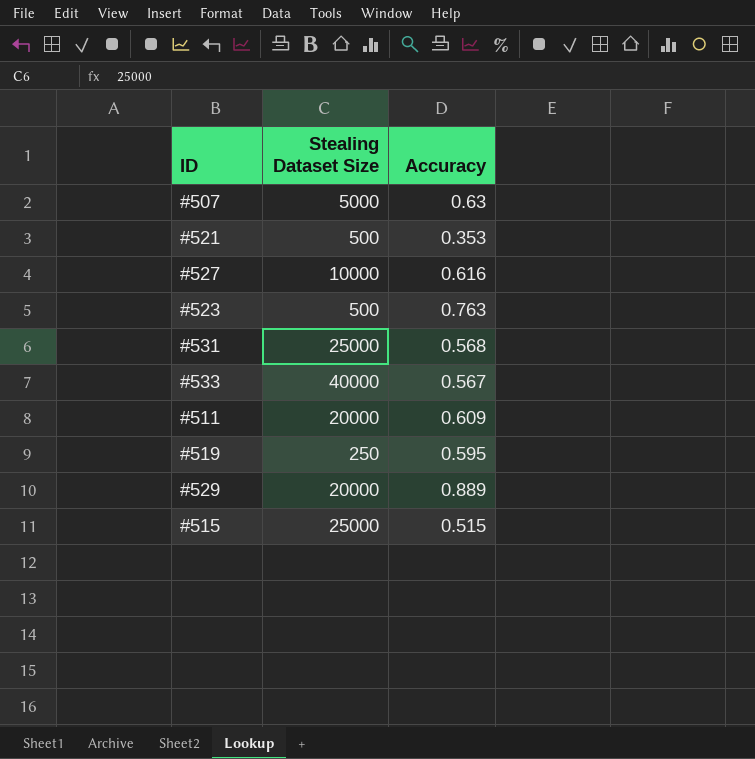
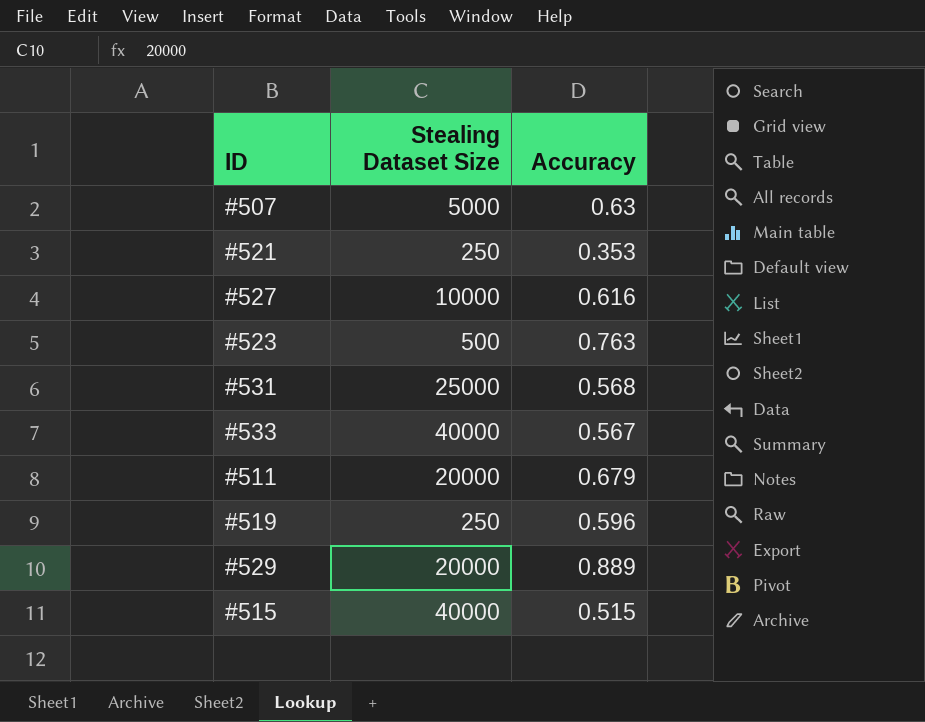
#521 | Stealing Dataset Size: 500 -> 250
#511 | Accuracy: 0.609 -> 0.679
#519 | Accuracy: 0.595 -> 0.596
#515 | Stealing Dataset Size: 25000 -> 40000

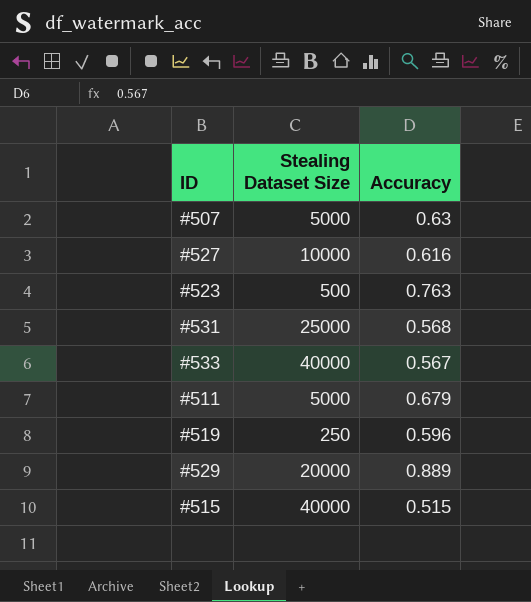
row #521: 250 | 0.353 -> none
#511 | Stealing Dataset Size: 20000 -> 5000

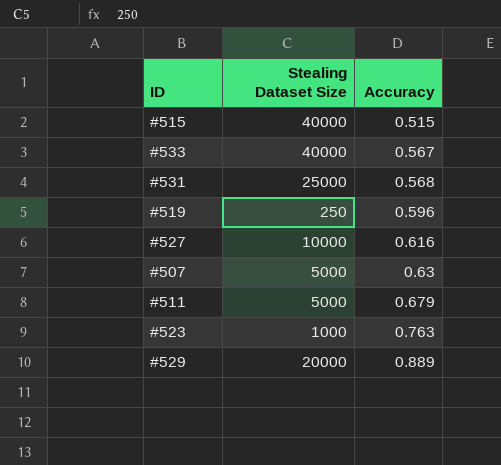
row order: none -> Accuracy ascending
#523 | Stealing Dataset Size: 500 -> 1000

